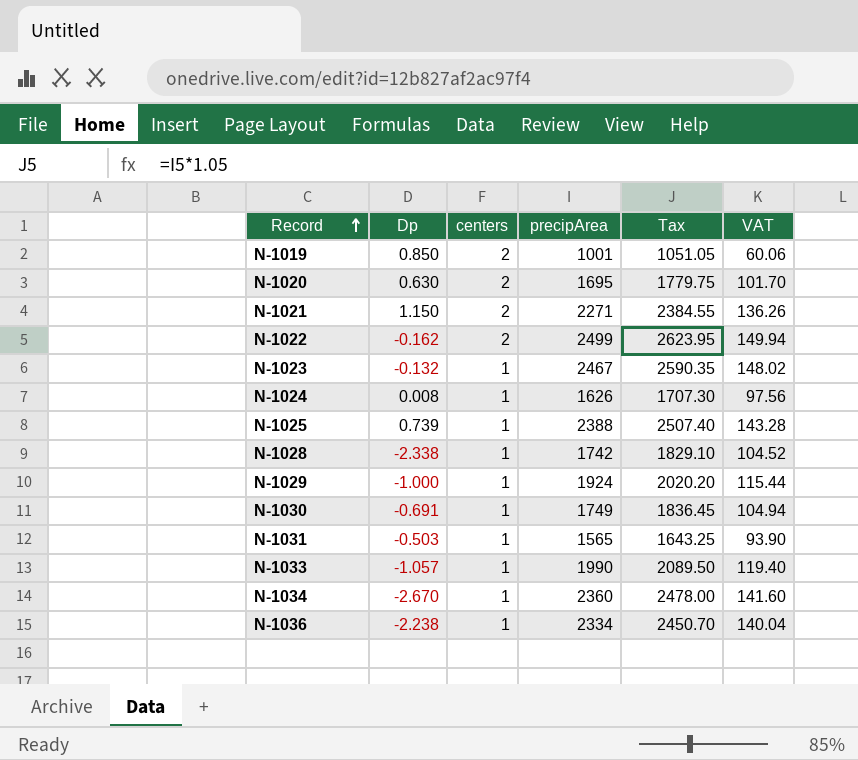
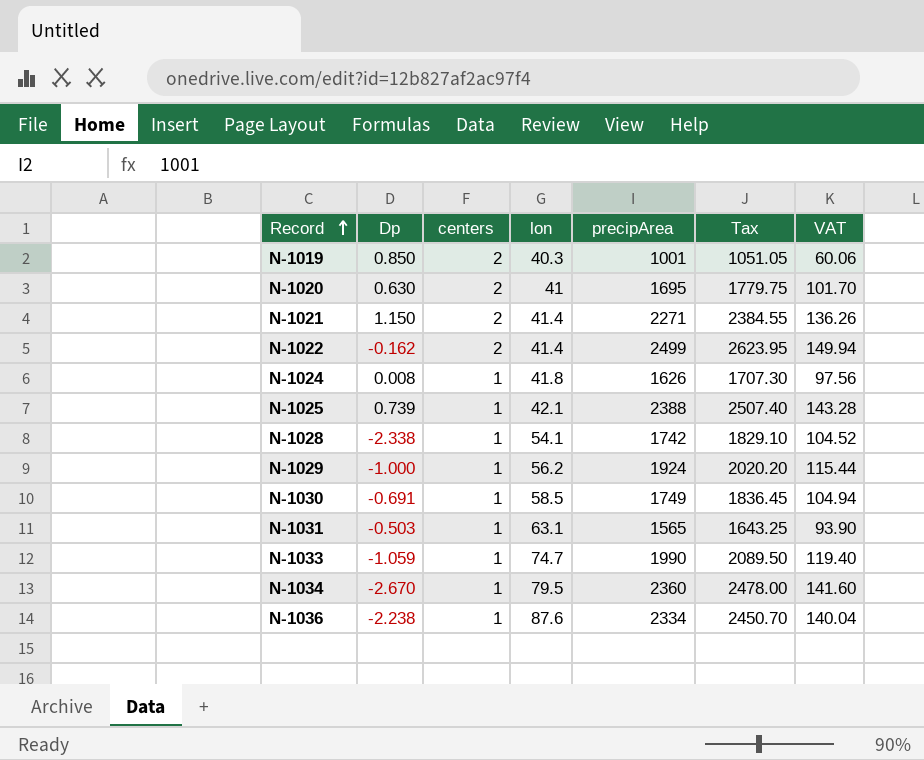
column lon | position: none -> 4
row N-1023: -0.132 | 1 | 2467 | 2590.35 | 148.02 -> none
N-1033 | Dp: -1.057 -> -1.059

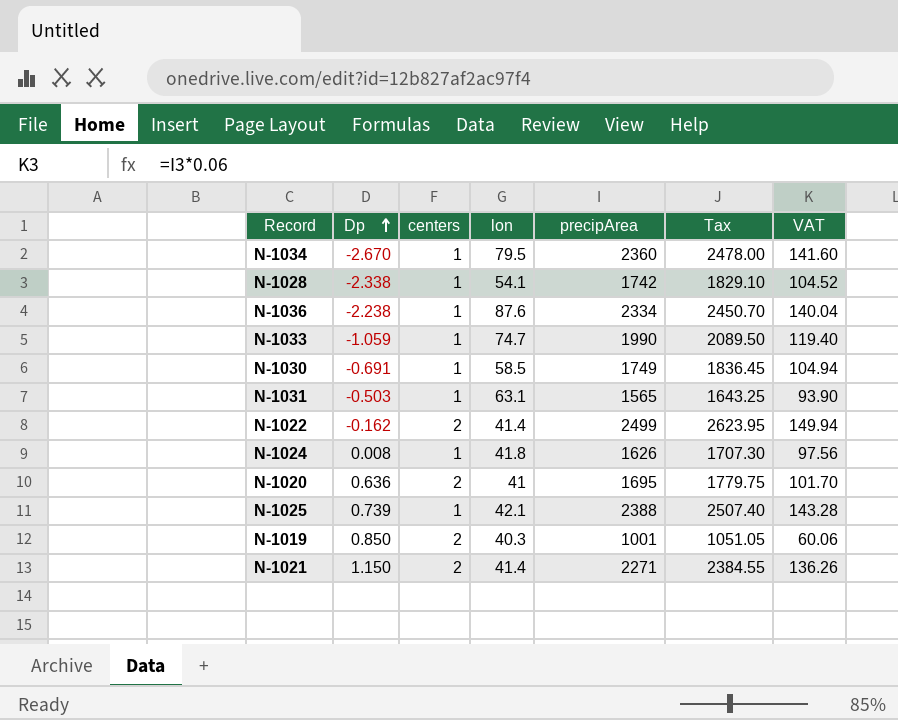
row order: Record ascending -> Dp ascending
row N-1029: -1.000 | 1 | 56.2 | 1924 | 2020.20 | 115.44 -> none
N-1020 | Dp: 0.630 -> 0.636

